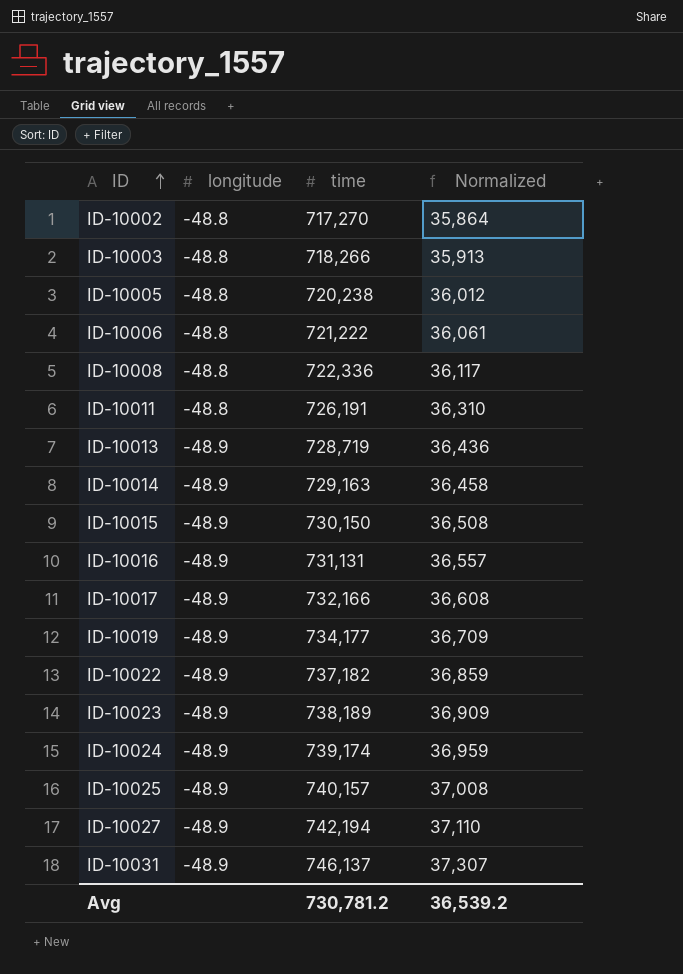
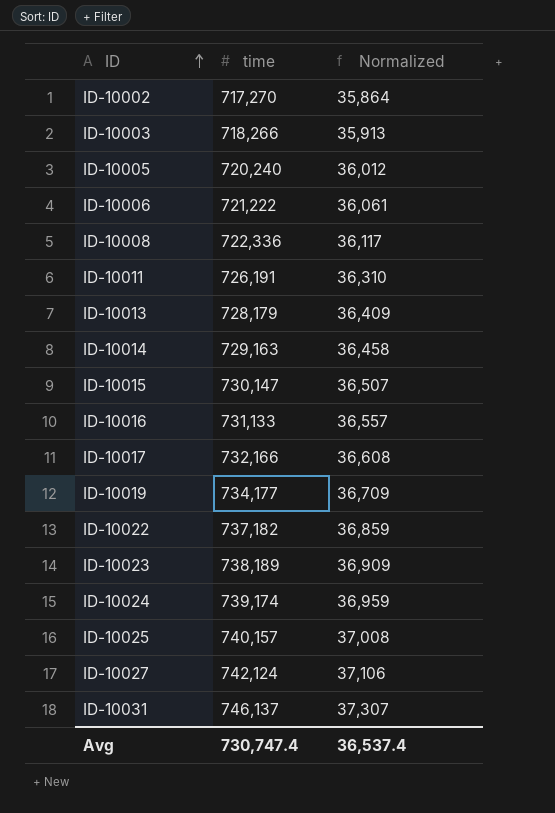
column longitude | position: 2 -> none
ID-10005 | time: 720,238 -> 720,240
ID-10013 | time: 728,719 -> 728,179
ID-10013 | Normalized: 36,436 -> 36,409
ID-10015 | time: 730,150 -> 730,147
ID-10015 | Normalized: 36,508 -> 36,507
ID-10016 | time: 731,131 -> 731,133
ID-10027 | time: 742,194 -> 742,124
ID-10027 | Normalized: 37,110 -> 37,106
Avg | time: 730,781.2 -> 730,747.4
Avg | Normalized: 36,539.2 -> 36,537.4

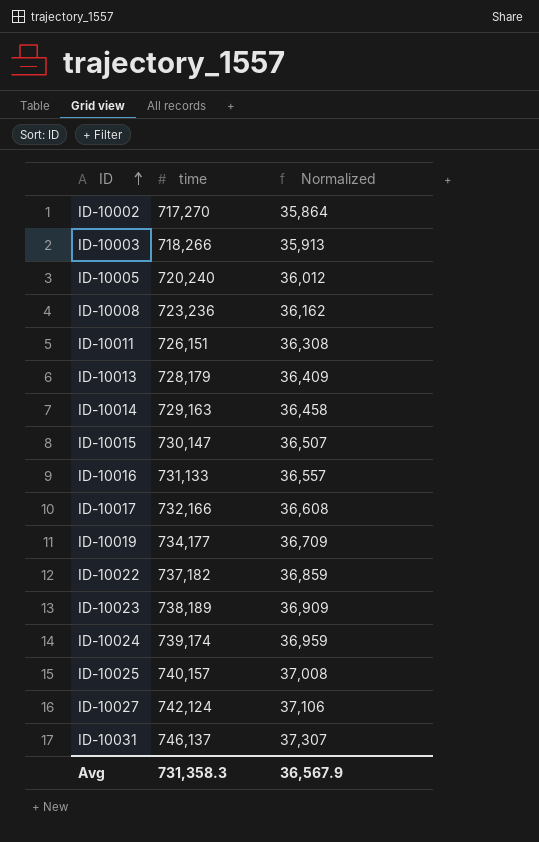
row ID-10006: 721,222 | 36,061 -> none
ID-10008 | time: 722,336 -> 723,236
ID-10008 | Normalized: 36,117 -> 36,162
ID-10011 | time: 726,191 -> 726,151
ID-10011 | Normalized: 36,310 -> 36,308
Avg | time: 730,747.4 -> 731,358.3
Avg | Normalized: 36,537.4 -> 36,567.9

